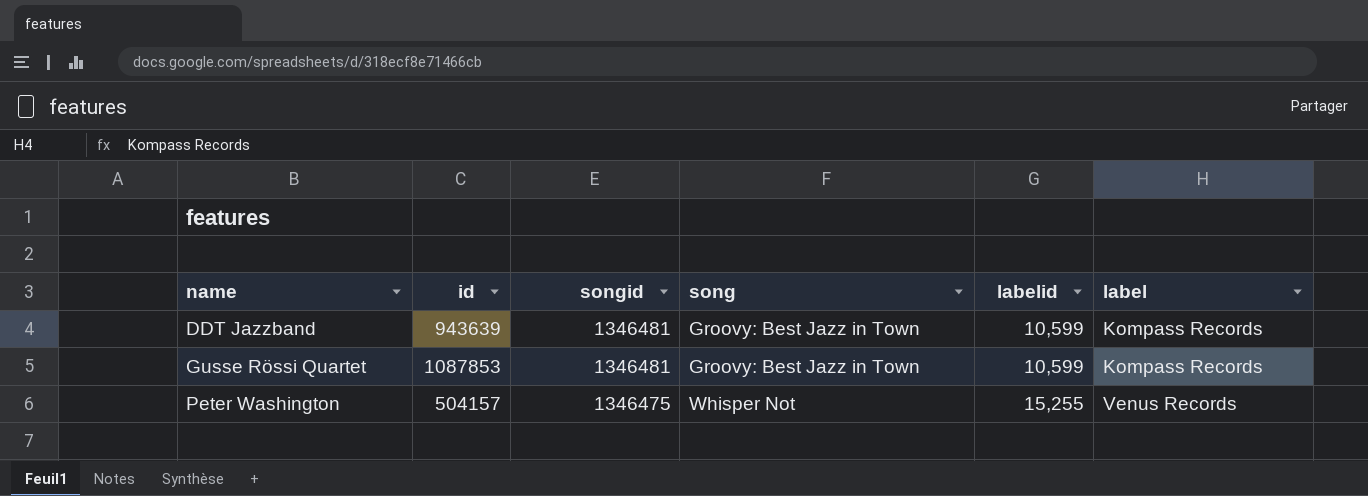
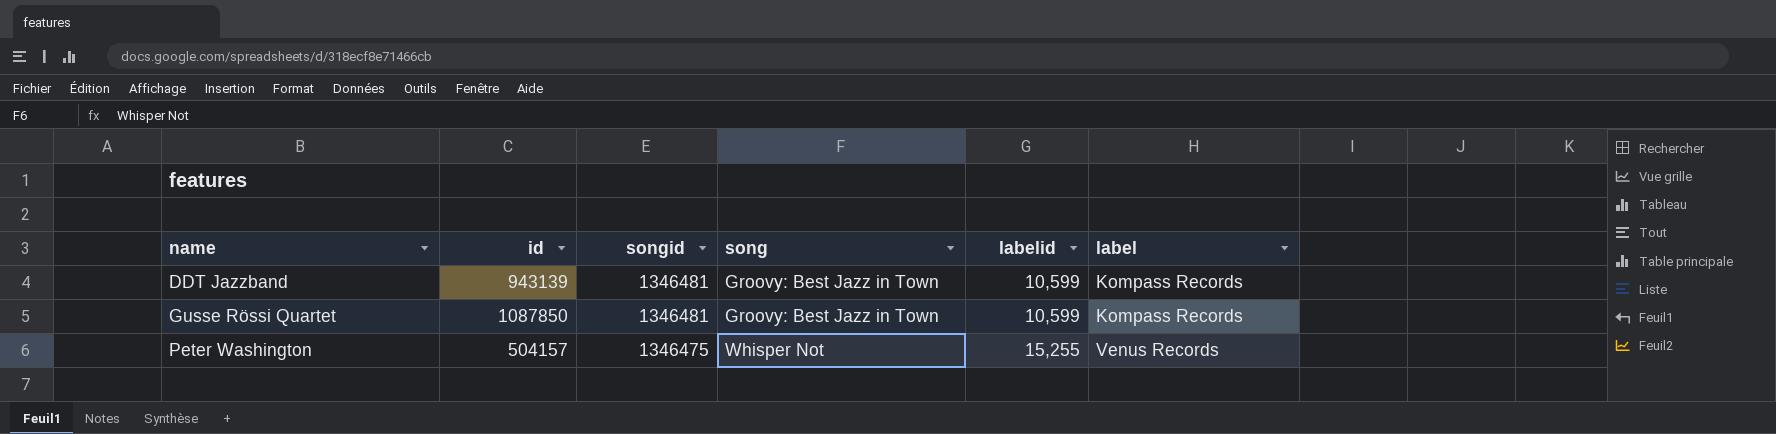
DDT Jazzband | id: 943639 -> 943139
Gusse Rössi Quartet | id: 1087853 -> 1087850

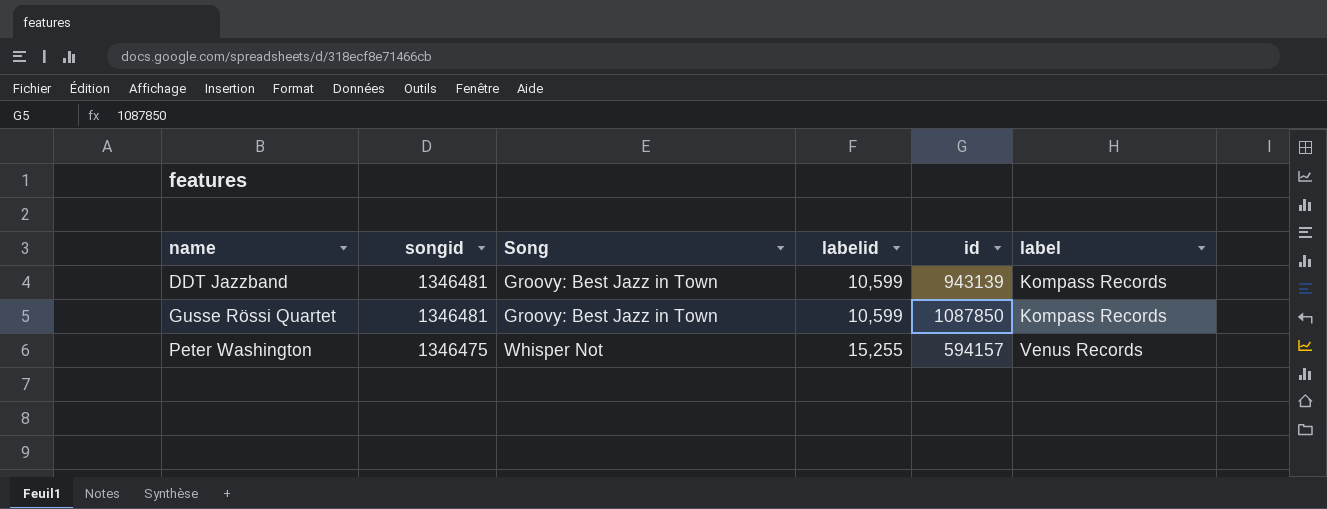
column name: song -> Song
column id | position: 2 -> 5
Peter Washington | id: 504157 -> 594157

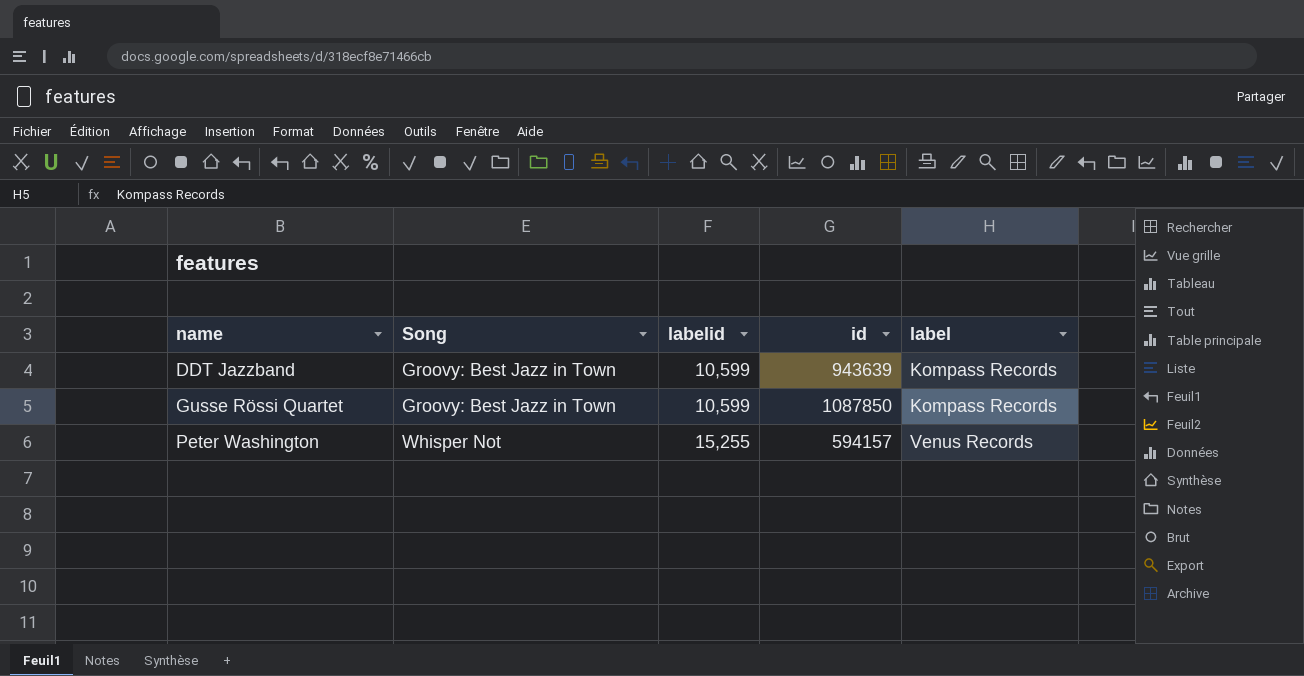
column songid | position: 2 -> none
DDT Jazzband | id: 943139 -> 943639

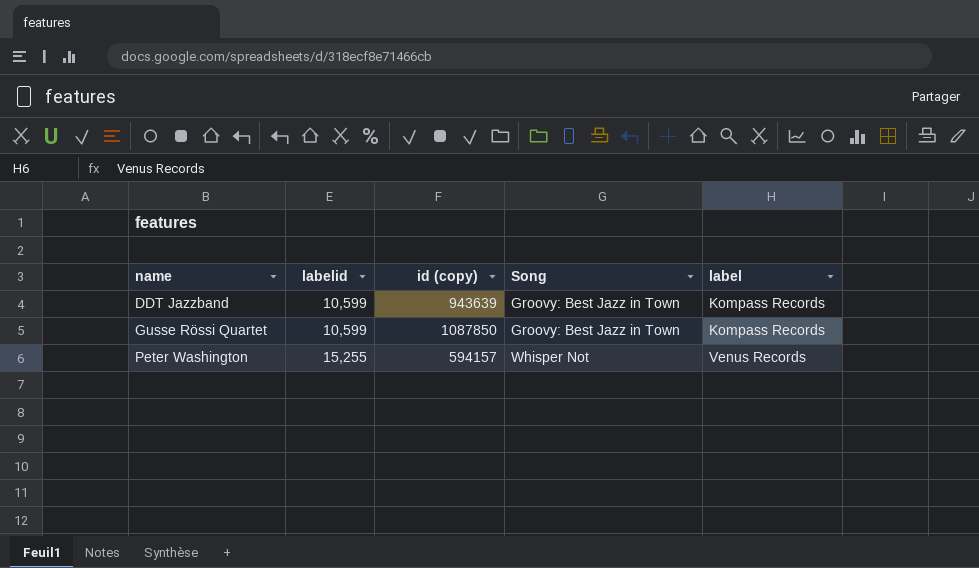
column name: id -> id (copy)
column Song | position: 2 -> 4

